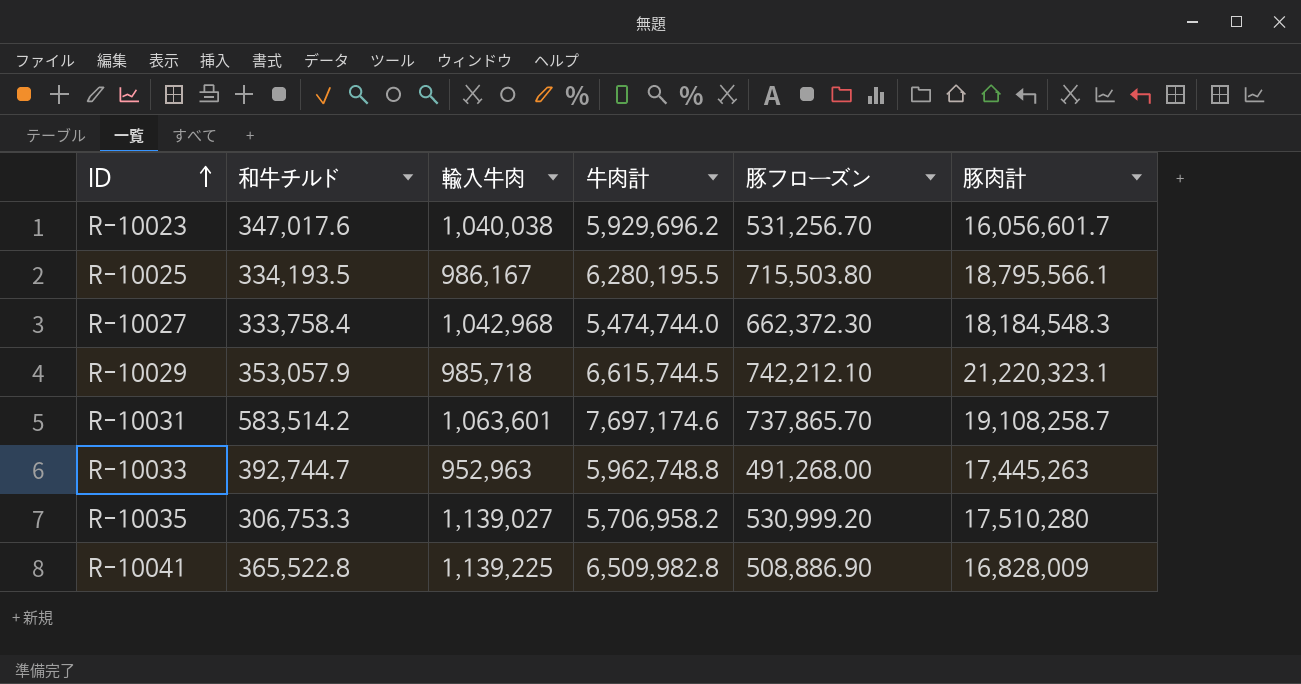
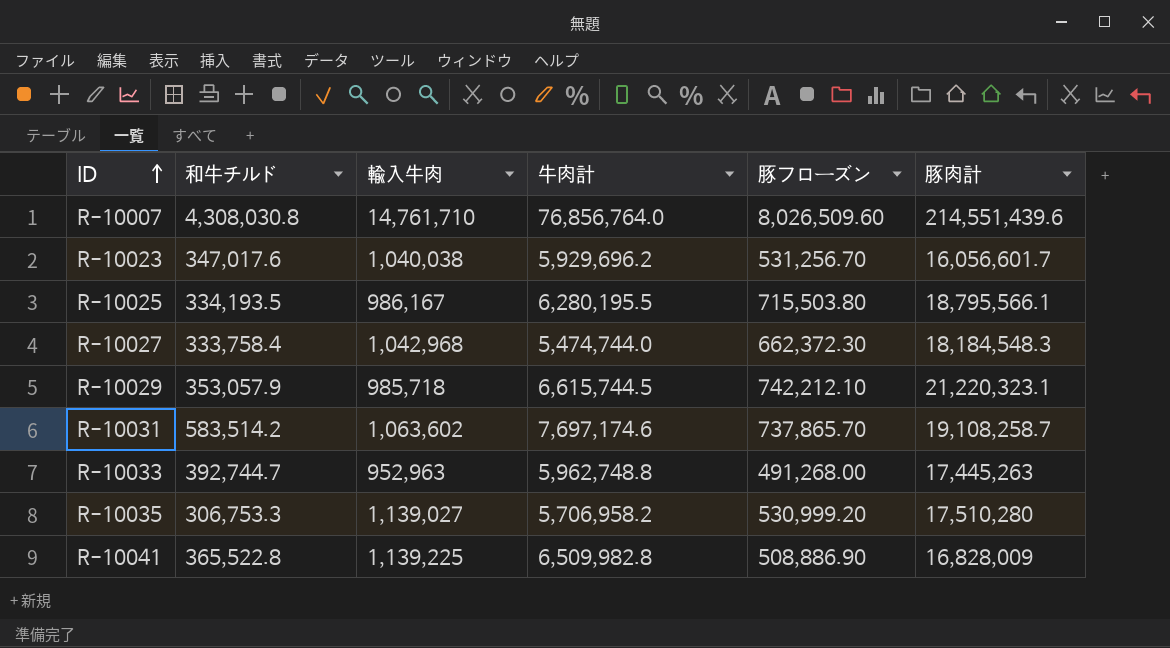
row R-10007: none -> 4,308,030.8 | 14,761,710 | 76,856,764.0 | 8,026,509.60 | 214,551,439.6
R-10031 | 輸入牛肉: 1,063,601 -> 1,063,602

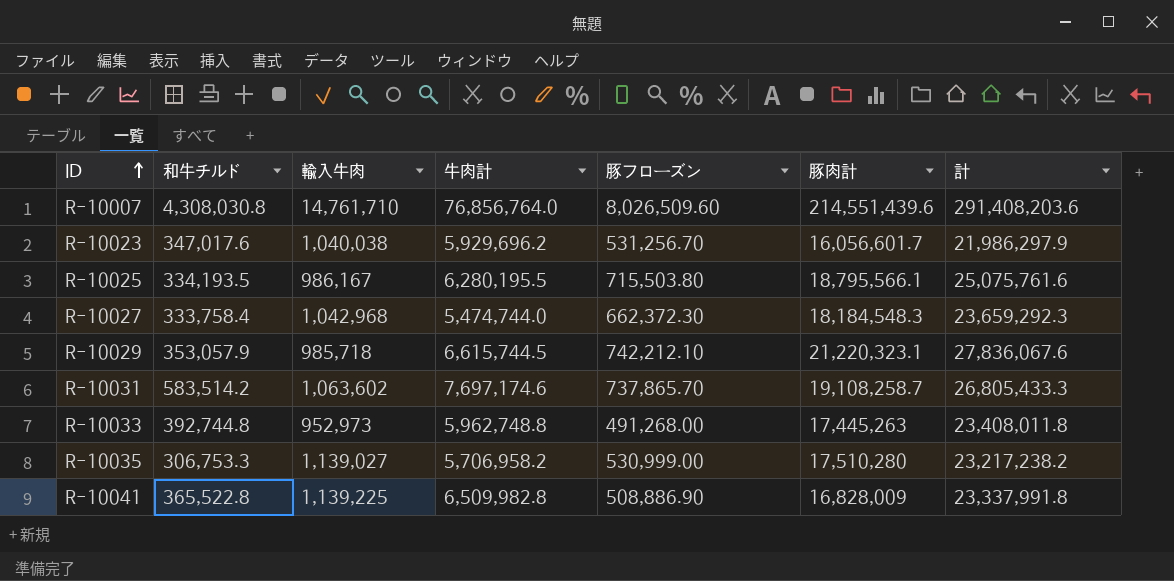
column 計 | formula: none -> [牛肉計] + [豚肉計]
R-10033 | 和牛チルド: 392,744.7 -> 392,744.8
R-10033 | 輸入牛肉: 952,963 -> 952,973
R-10035 | 豚フローズン: 530,999.20 -> 530,999.00

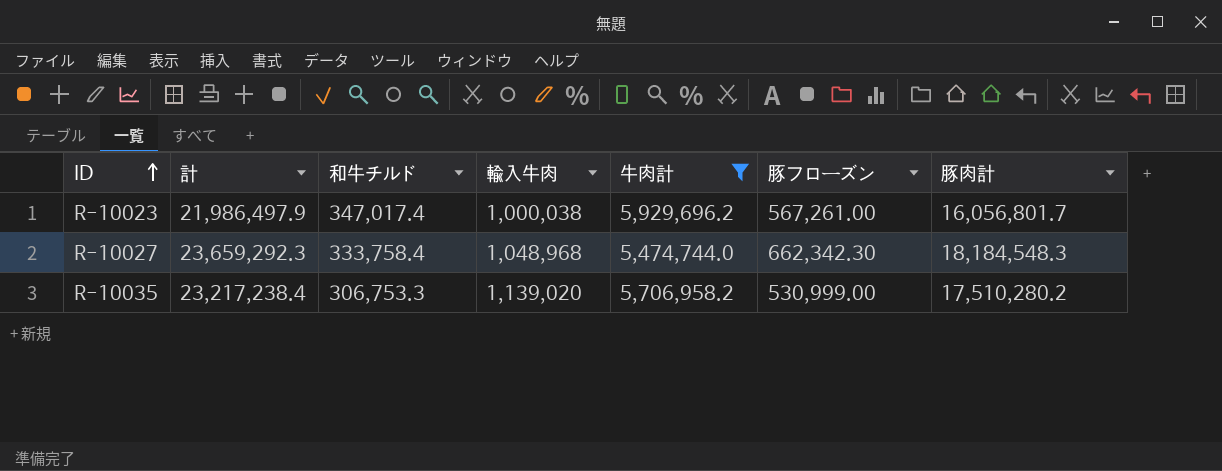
filter: none -> 牛肉計 <= 5,929,696.2
column 計 | position: 7 -> 2
R-10023 | 計: 21,986,297.9 -> 21,986,497.9
R-10023 | 和牛チルド: 347,017.6 -> 347,017.4
R-10023 | 輸入牛肉: 1,040,038 -> 1,000,038
R-10023 | 豚フローズン: 531,256.70 -> 567,261.00
R-10023 | 豚肉計: 16,056,601.7 -> 16,056,801.7
R-10027 | 輸入牛肉: 1,042,968 -> 1,048,968
R-10027 | 豚フローズン: 662,372.30 -> 662,342.30
R-10035 | 計: 23,217,238.2 -> 23,217,238.4
R-10035 | 輸入牛肉: 1,139,027 -> 1,139,020
R-10035 | 豚肉計: 17,510,280 -> 17,510,280.2

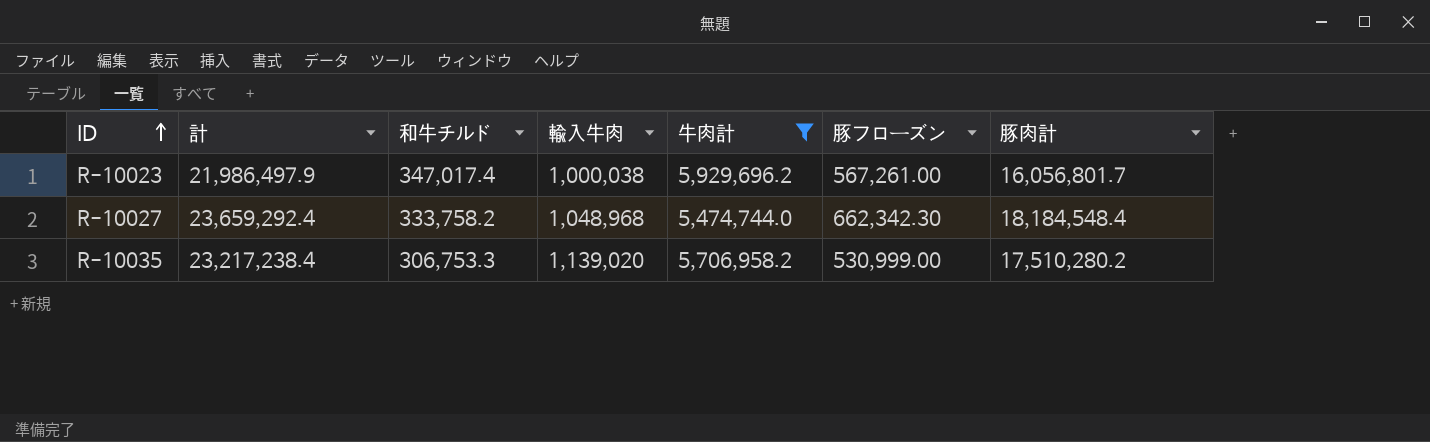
R-10027 | 計: 23,659,292.3 -> 23,659,292.4
R-10027 | 和牛チルド: 333,758.4 -> 333,758.2
R-10027 | 豚肉計: 18,184,548.3 -> 18,184,548.4

